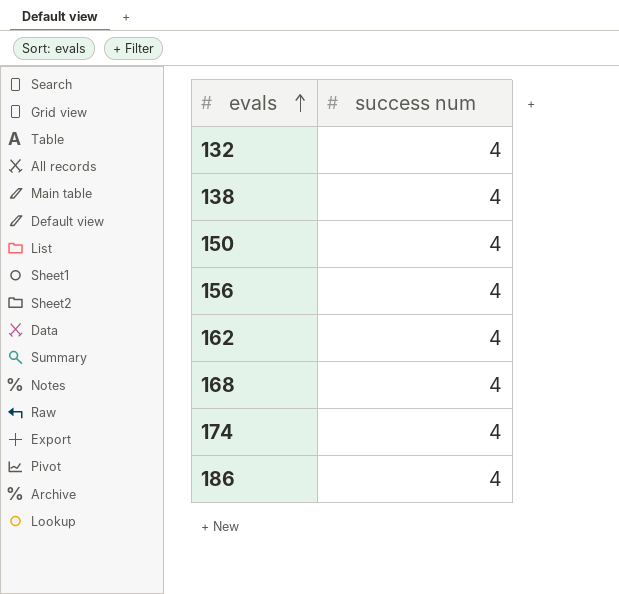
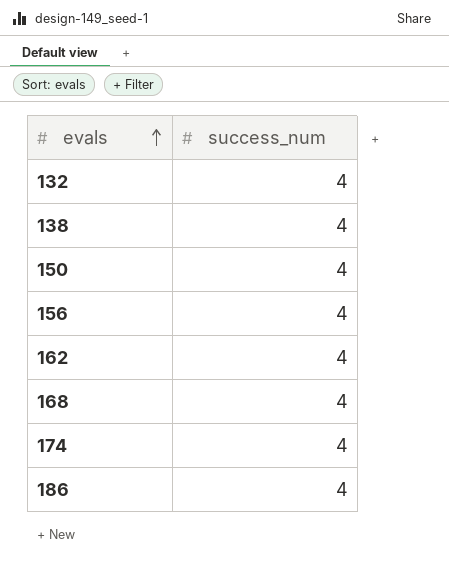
column name: success num -> success_num

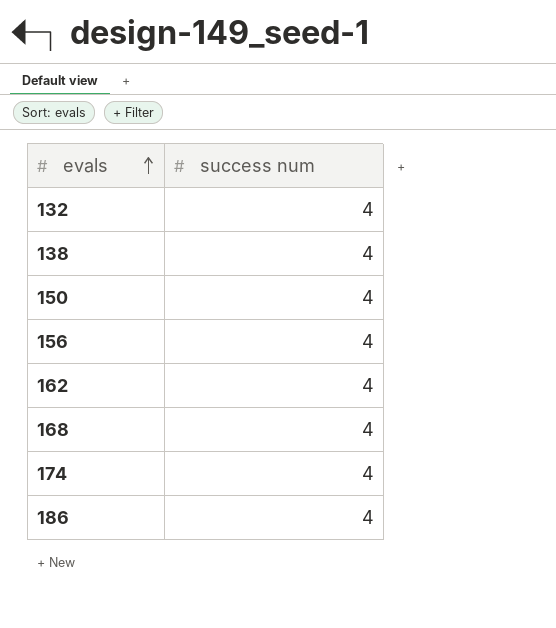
column name: success_num -> success num

